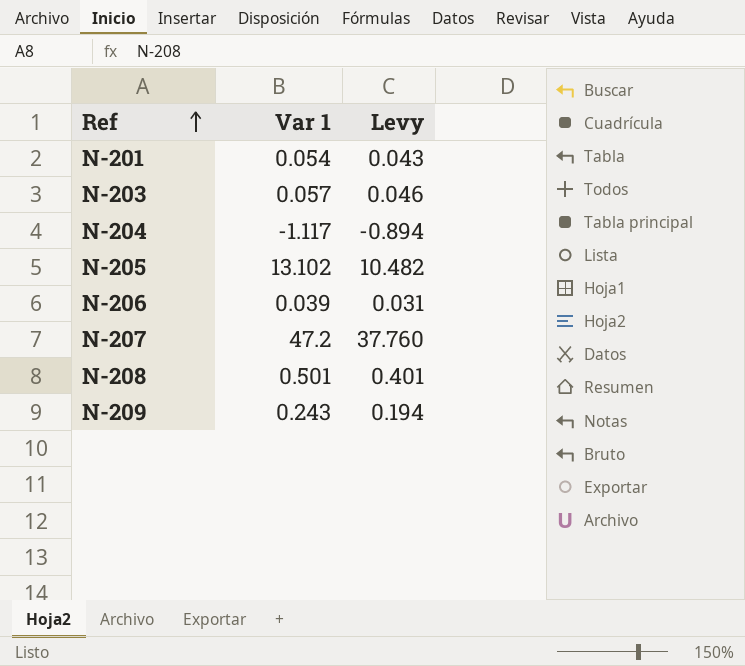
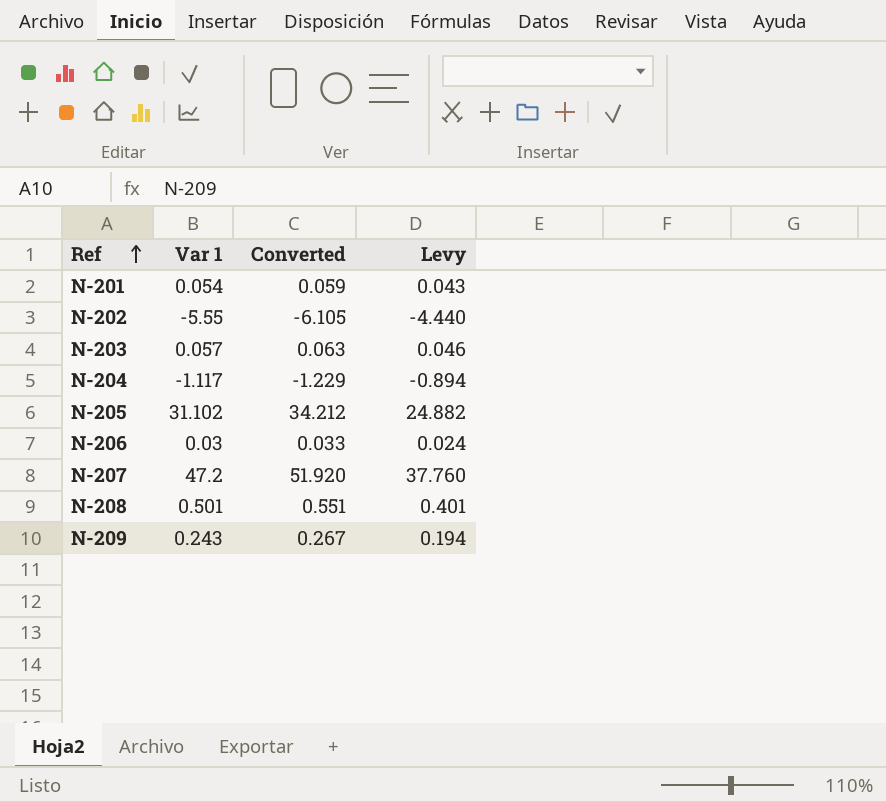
column Converted | formula: none -> [Var 1] * 1.1
row N-202: none -> -5.55 | -6.105 | -4.440
N-205 | Var 1: 13.102 -> 31.102
N-205 | Levy: 10.482 -> 24.882
N-206 | Var 1: 0.039 -> 0.03
N-206 | Levy: 0.031 -> 0.024

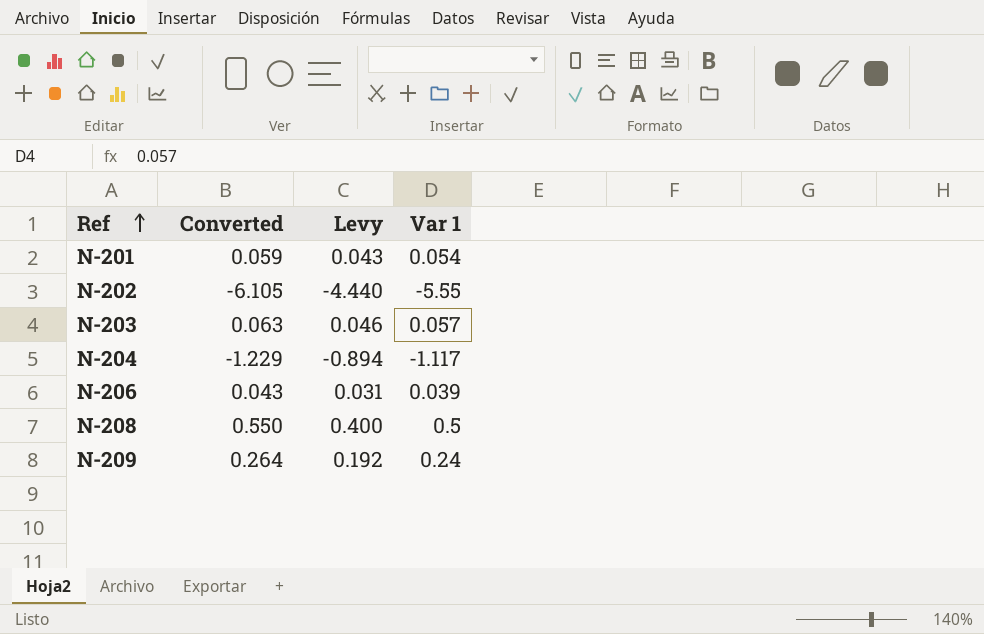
column Var 1 | position: 2 -> 4
row N-205: 31.102 | 34.212 | 24.882 -> none
row N-207: 47.2 | 51.920 | 37.760 -> none
N-206 | Converted: 0.033 -> 0.043
N-206 | Levy: 0.024 -> 0.031
N-206 | Var 1: 0.03 -> 0.039
N-208 | Converted: 0.551 -> 0.550
N-208 | Levy: 0.401 -> 0.400
N-208 | Var 1: 0.501 -> 0.5
N-209 | Converted: 0.267 -> 0.264
N-209 | Levy: 0.194 -> 0.192
N-209 | Var 1: 0.243 -> 0.24

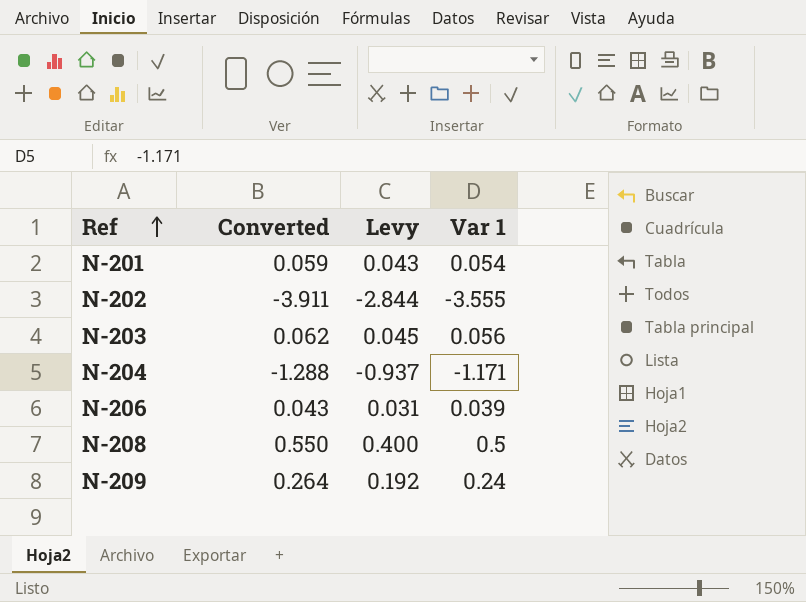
N-202 | Converted: -6.105 -> -3.911
N-202 | Levy: -4.440 -> -2.844
N-202 | Var 1: -5.55 -> -3.555
N-203 | Converted: 0.063 -> 0.062
N-203 | Levy: 0.046 -> 0.045
N-203 | Var 1: 0.057 -> 0.056
N-204 | Converted: -1.229 -> -1.288
N-204 | Levy: -0.894 -> -0.937
N-204 | Var 1: -1.117 -> -1.171

